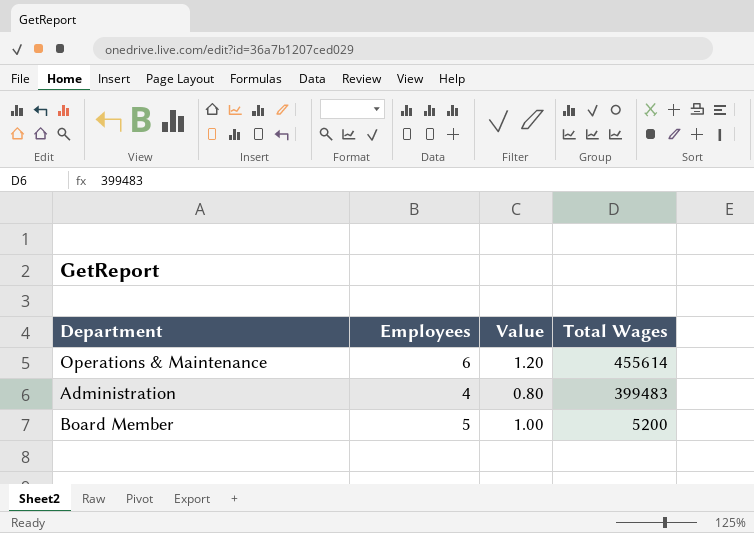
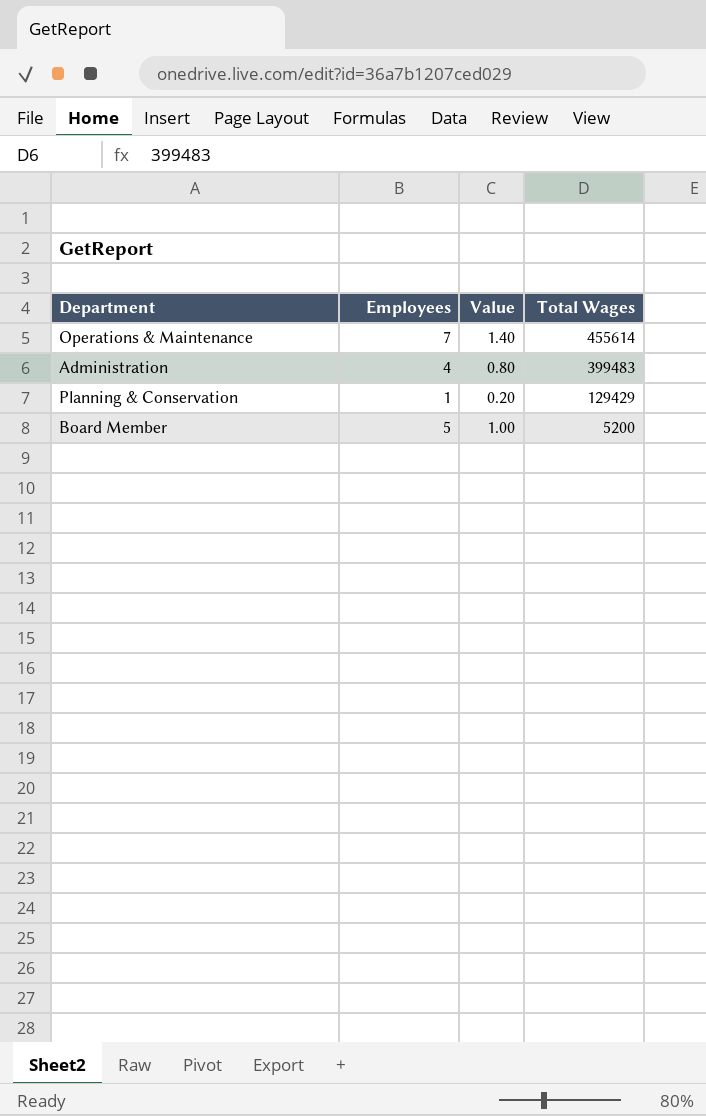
Operations & Maintenance | Employees: 6 -> 7
Operations & Maintenance | Value: 1.20 -> 1.40
row Planning & Conservation: none -> 1 | 0.20 | 129429

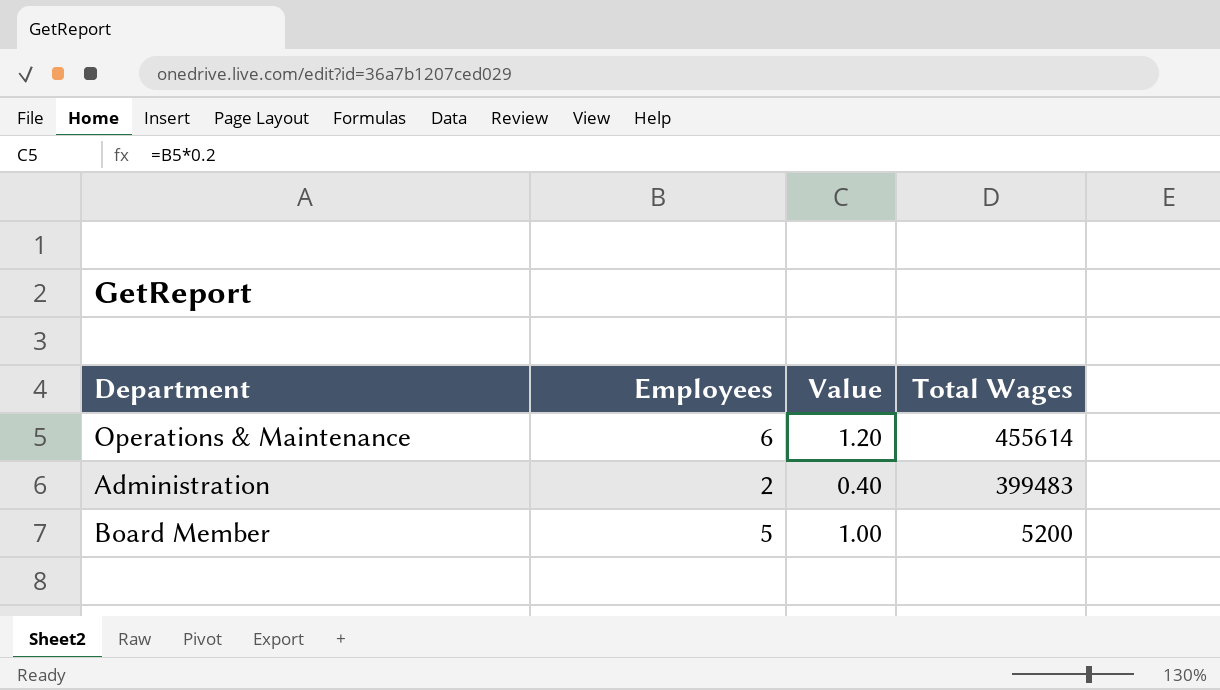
row Planning & Conservation: 1 | 0.20 | 129429 -> none
Operations & Maintenance | Employees: 7 -> 6
Operations & Maintenance | Value: 1.40 -> 1.20
Administration | Employees: 4 -> 2
Administration | Value: 0.80 -> 0.40

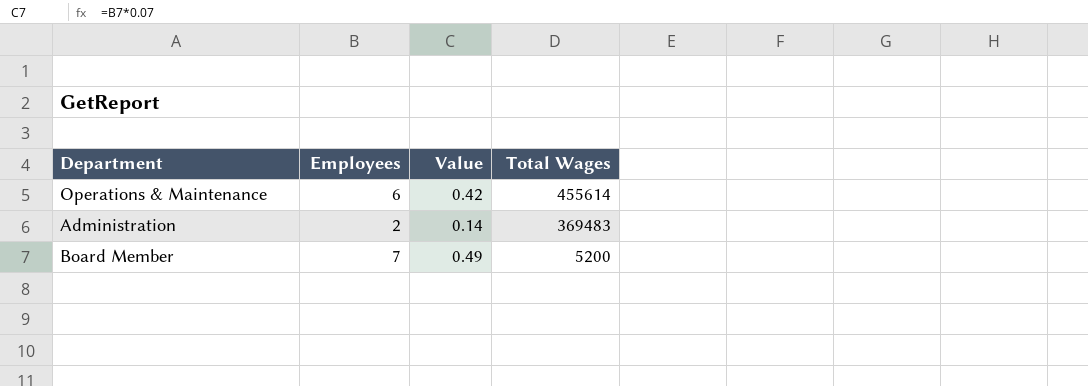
column Value | formula: [Employees] * 0.2 -> [Employees] * 0.07
Administration | Total Wages: 399483 -> 369483
Board Member | Employees: 5 -> 7

